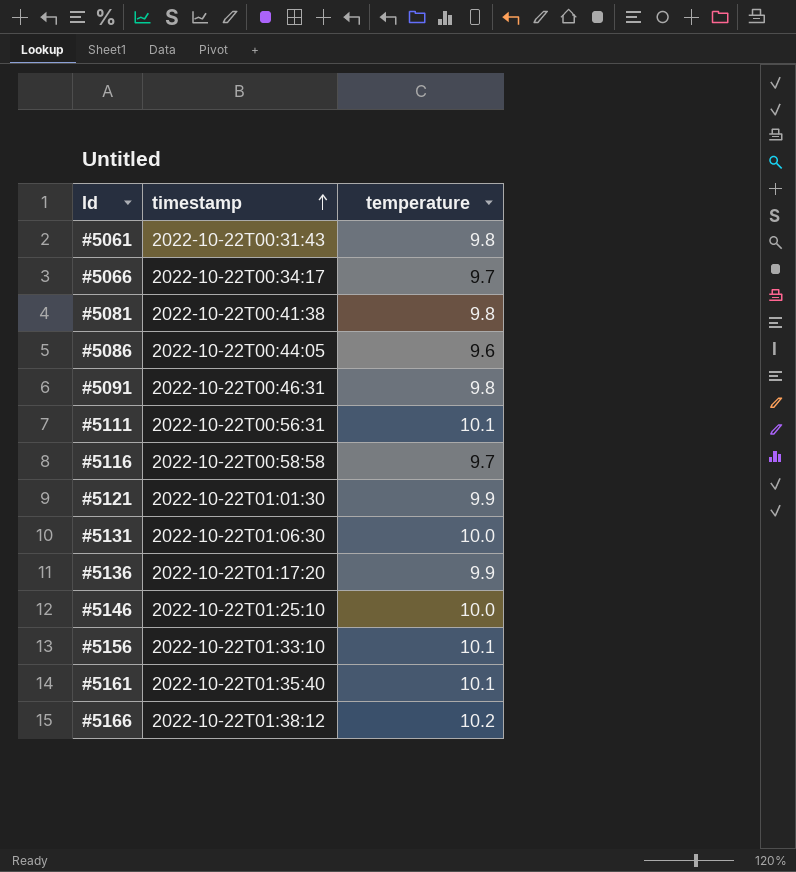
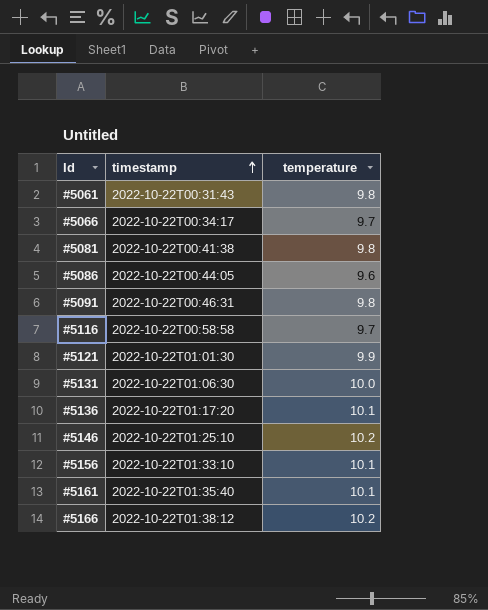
row #5111: 2022-10-22T00:56:31 | 10.1 -> none
#5136 | temperature: 9.9 -> 10.1
#5146 | temperature: 10.0 -> 10.2

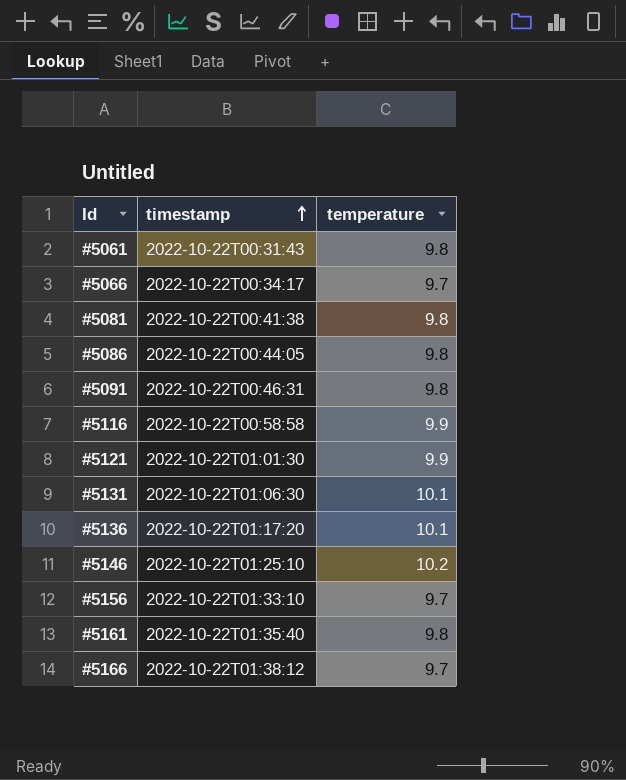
#5086 | temperature: 9.6 -> 9.8
#5116 | temperature: 9.7 -> 9.9
#5131 | temperature: 10.0 -> 10.1
#5156 | temperature: 10.1 -> 9.7
#5161 | temperature: 10.1 -> 9.8
#5166 | temperature: 10.2 -> 9.7

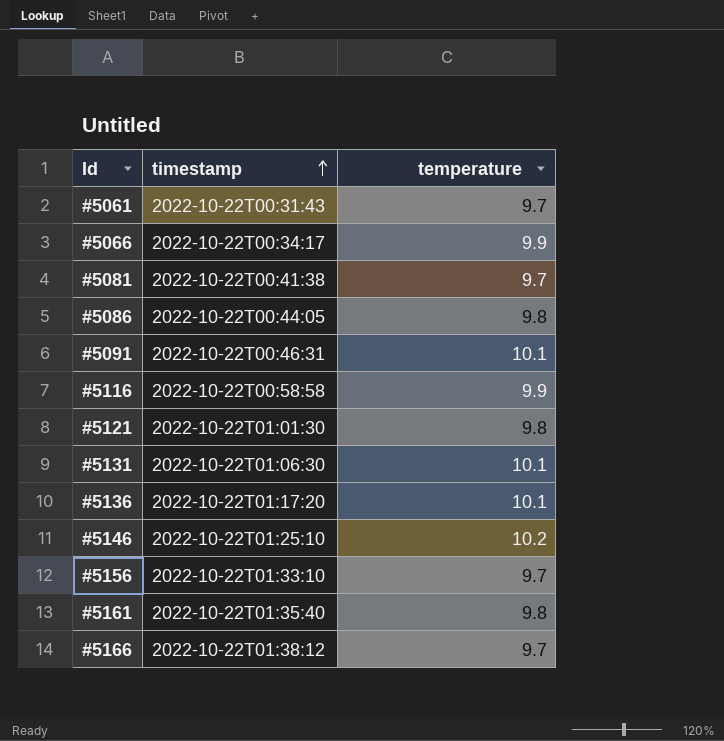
#5061 | temperature: 9.8 -> 9.7
#5066 | temperature: 9.7 -> 9.9
#5081 | temperature: 9.8 -> 9.7
#5091 | temperature: 9.8 -> 10.1
#5121 | temperature: 9.9 -> 9.8

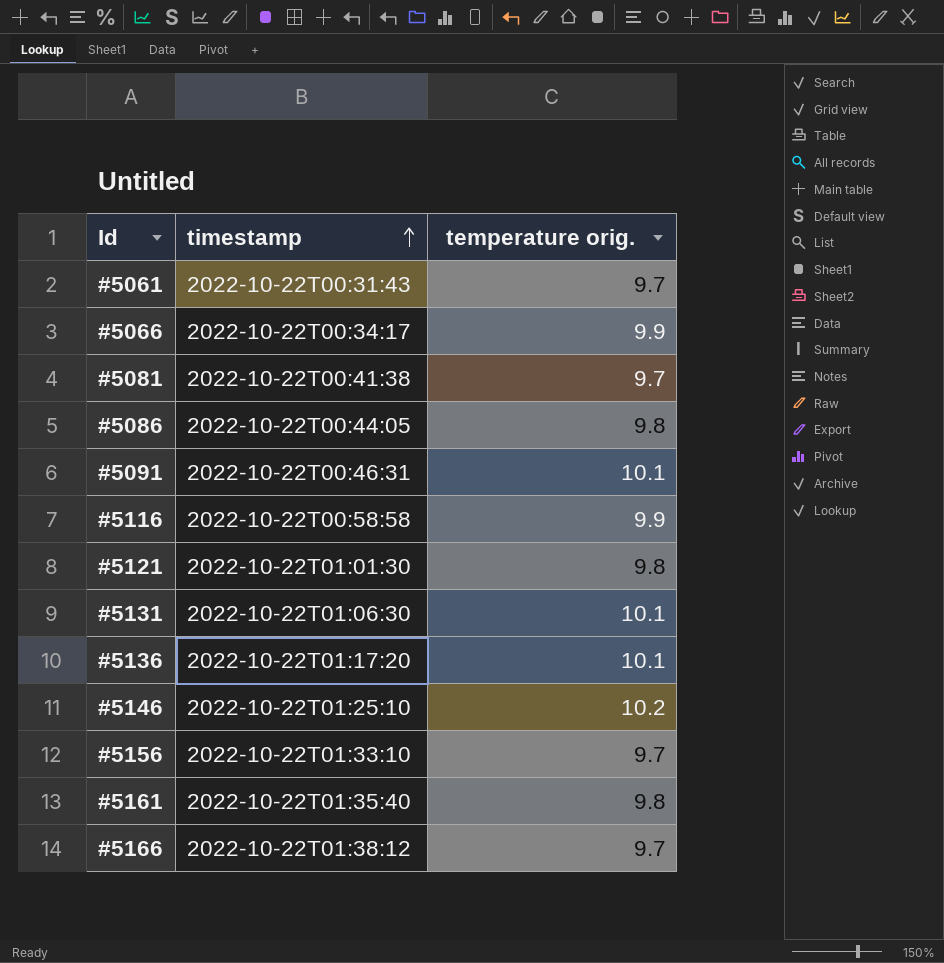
column name: temperature -> temperature orig.

